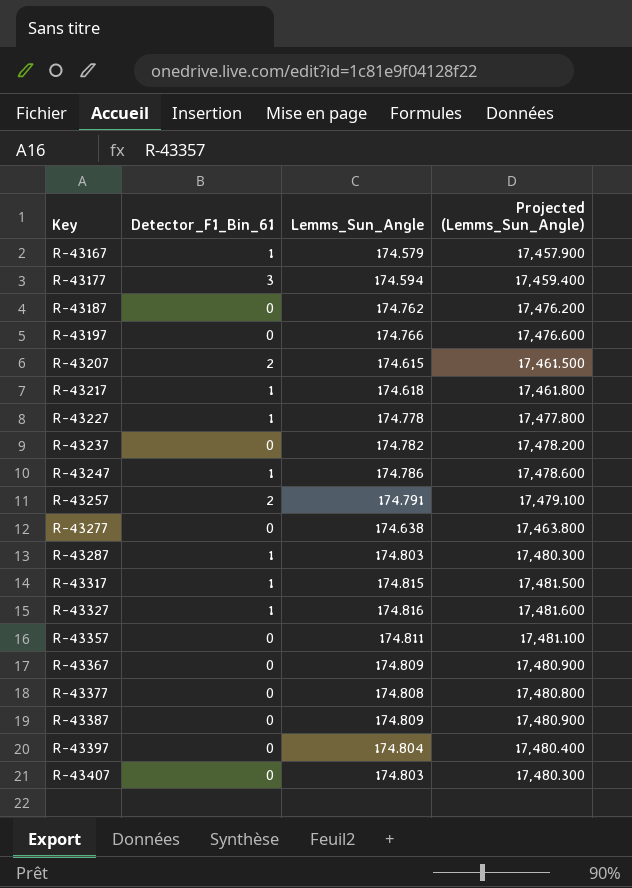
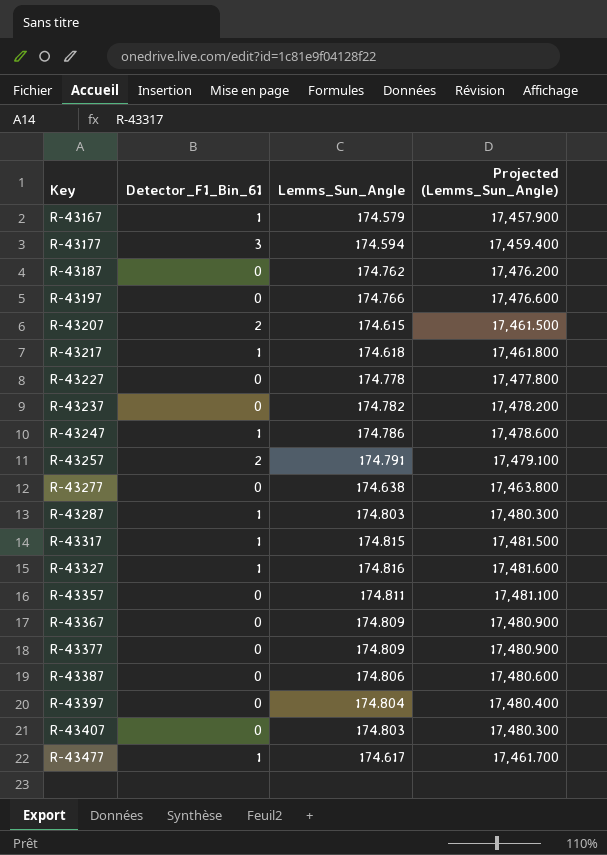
R-43227 | Detector_F1_Bin_61: 1 -> 0
R-43377 | Lemms_Sun_Angle: 174.808 -> 174.809
R-43377 | Projected (Lemms_Sun_Angle): 17,480.800 -> 17,480.900
R-43387 | Lemms_Sun_Angle: 174.809 -> 174.806
R-43387 | Projected (Lemms_Sun_Angle): 17,480.900 -> 17,480.600
row R-43477: none -> 1 | 174.617 | 17,461.700

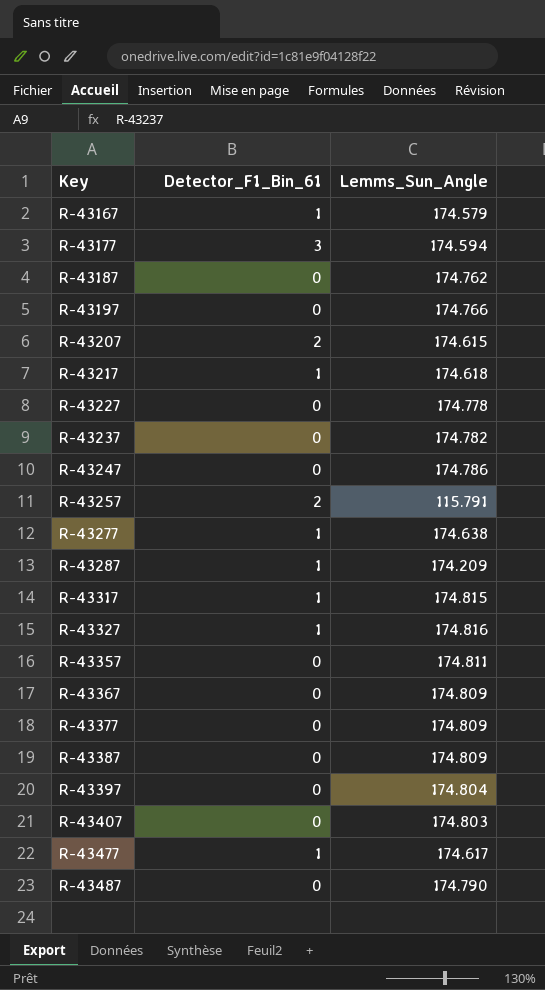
column Projected (Lemms_Sun_Angle) | formula: [Lemms_Sun_Angle] * 100 -> none
R-43247 | Detector_F1_Bin_61: 1 -> 0
R-43257 | Lemms_Sun_Angle: 174.791 -> 115.791
R-43277 | Detector_F1_Bin_61: 0 -> 1
R-43287 | Lemms_Sun_Angle: 174.803 -> 174.209
R-43387 | Lemms_Sun_Angle: 174.806 -> 174.809
row R-43487: none -> 0 | 174.790

